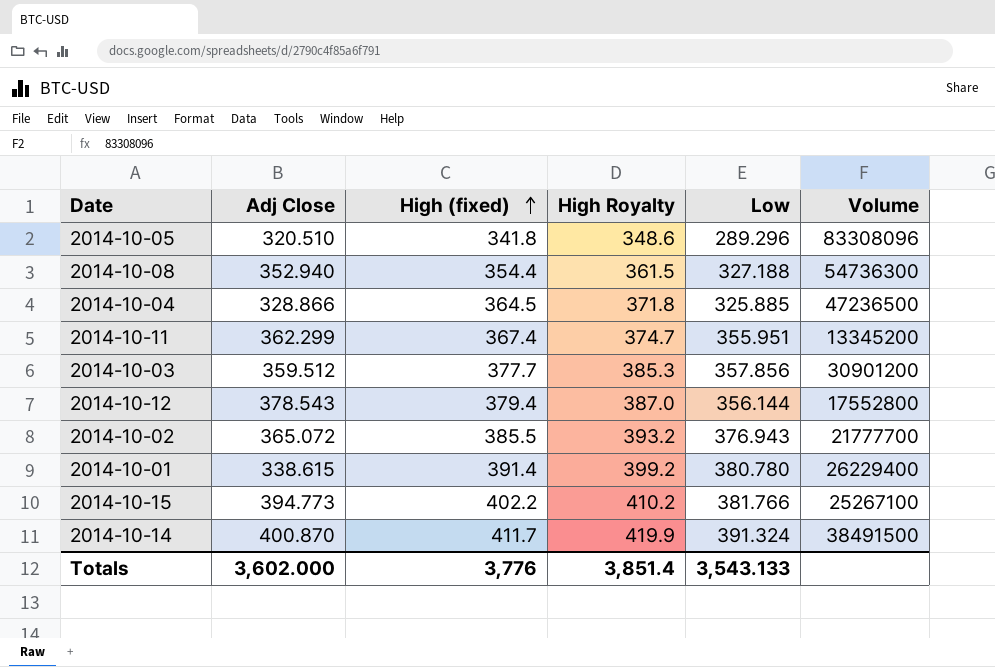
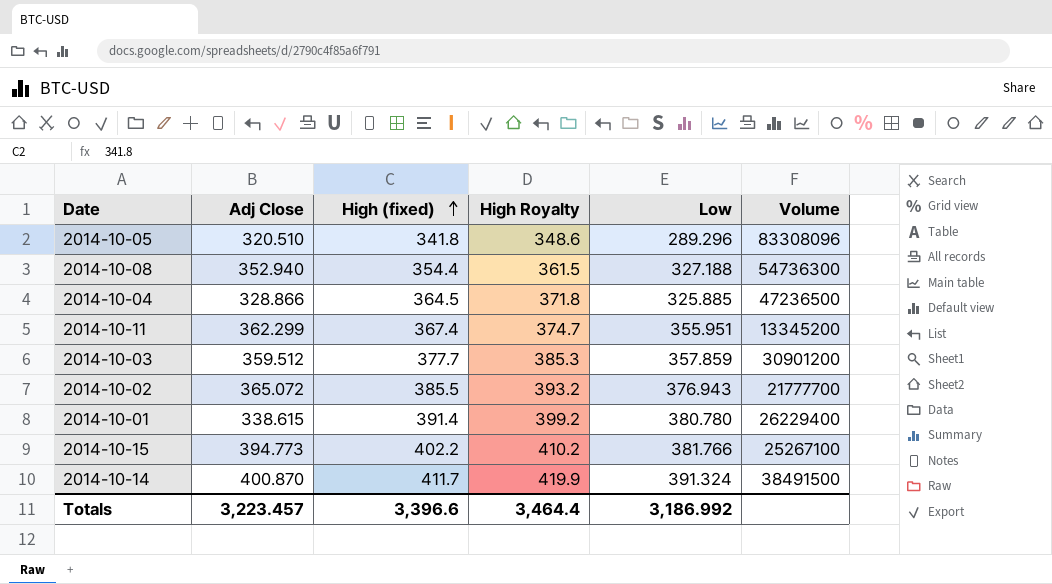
row 2014-10-12: 378.543 | 379.4 | 387.0 | 356.144 | 17552800 -> none
2014-10-03 | Low: 357.856 -> 357.859
Totals | Adj Close: 3,602.000 -> 3,223.457
Totals | High (fixed): 3,776 -> 3,396.6
Totals | High Royalty: 3,851.4 -> 3,464.4
Totals | Low: 3,543.133 -> 3,186.992

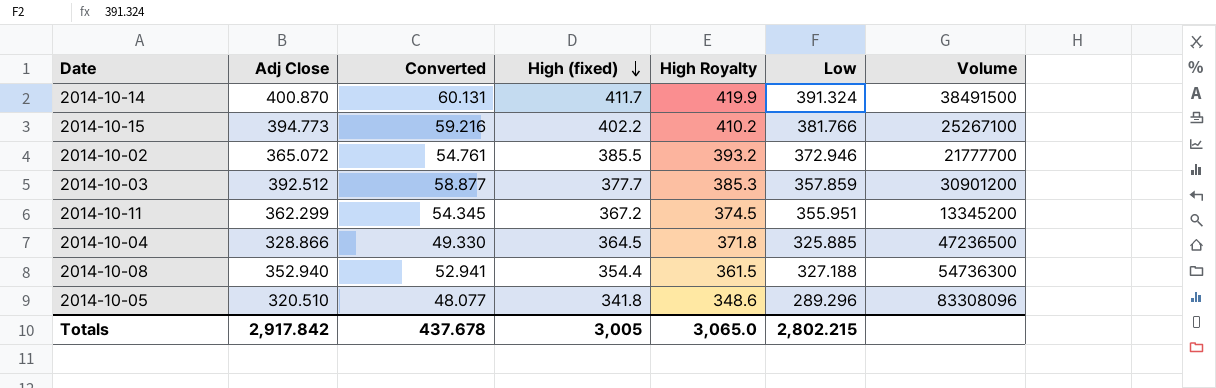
row order: High (fixed) ascending -> High (fixed) descending
column Converted | formula: none -> [Adj Close] * 0.15
row 2014-10-01: 338.615 | 391.4 | 399.2 | 380.780 | 26229400 -> none
2014-10-02 | Low: 376.943 -> 372.946
2014-10-03 | Adj Close: 359.512 -> 392.512
2014-10-11 | High (fixed): 367.4 -> 367.2
2014-10-11 | High Royalty: 374.7 -> 374.5
Totals | Adj Close: 3,223.457 -> 2,917.842
Totals | High (fixed): 3,396.6 -> 3,005
Totals | High Royalty: 3,464.4 -> 3,065.0
Totals | Low: 3,186.992 -> 2,802.215

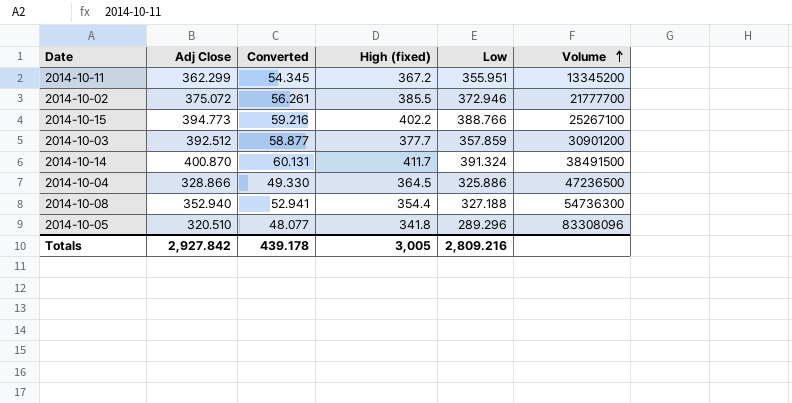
row order: High (fixed) descending -> Volume ascending
column High Royalty | formula: [High (fixed)] * 1.02 -> none
2014-10-02 | Adj Close: 365.072 -> 375.072
2014-10-02 | Converted: 54.761 -> 56.261
2014-10-15 | Low: 381.766 -> 388.766
2014-10-04 | Low: 325.885 -> 325.886
Totals | Adj Close: 2,917.842 -> 2,927.842
Totals | Converted: 437.678 -> 439.178
Totals | Low: 2,802.215 -> 2,809.216

